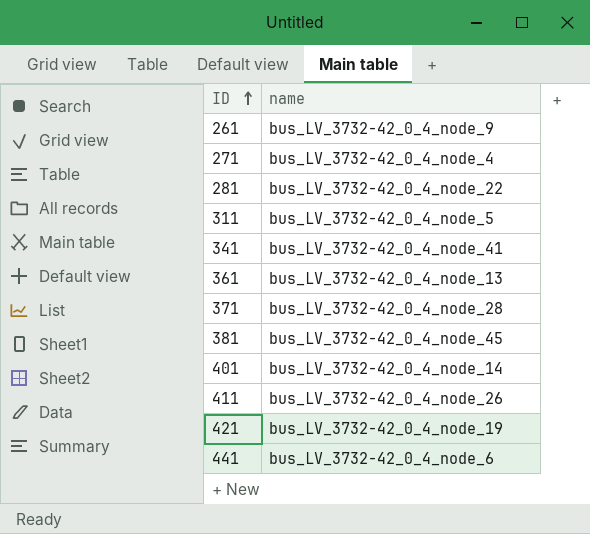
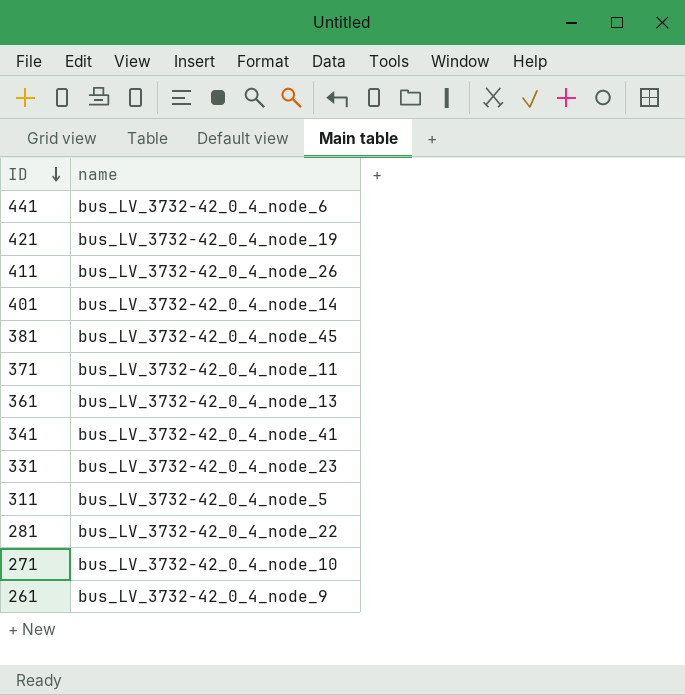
row order: ID ascending -> ID descending
371 | name: bus_LV_3732-42_0_4_node_28 -> bus_LV_3732-42_0_4_node_11
row 331: none -> bus_LV_3732-42_0_4_node_23
271 | name: bus_LV_3732-42_0_4_node_4 -> bus_LV_3732-42_0_4_node_10

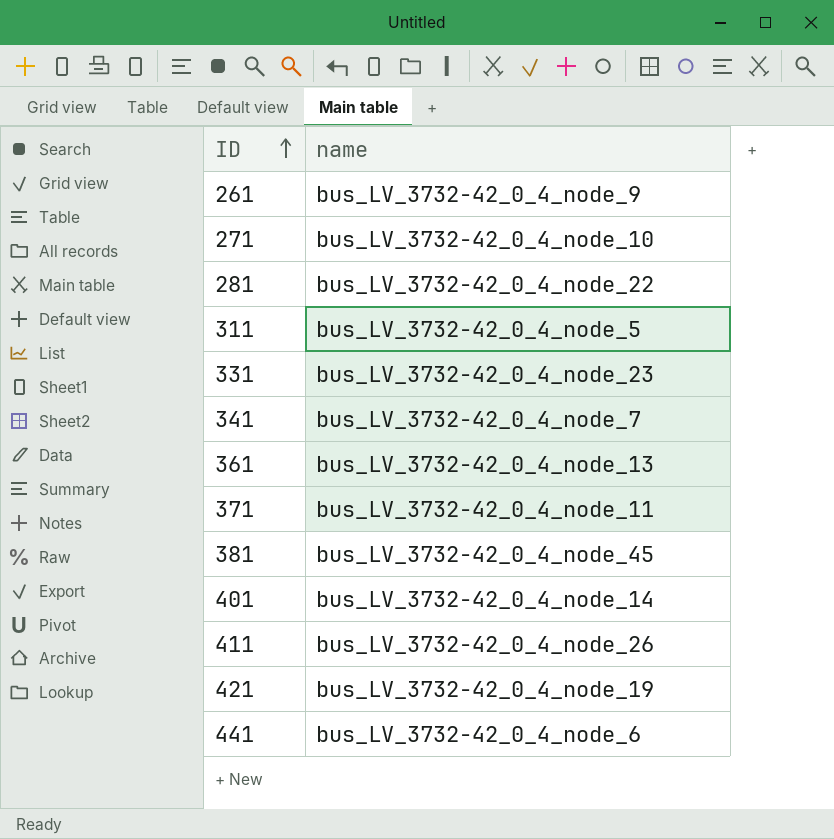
row order: ID descending -> ID ascending
341 | name: bus_LV_3732-42_0_4_node_41 -> bus_LV_3732-42_0_4_node_7

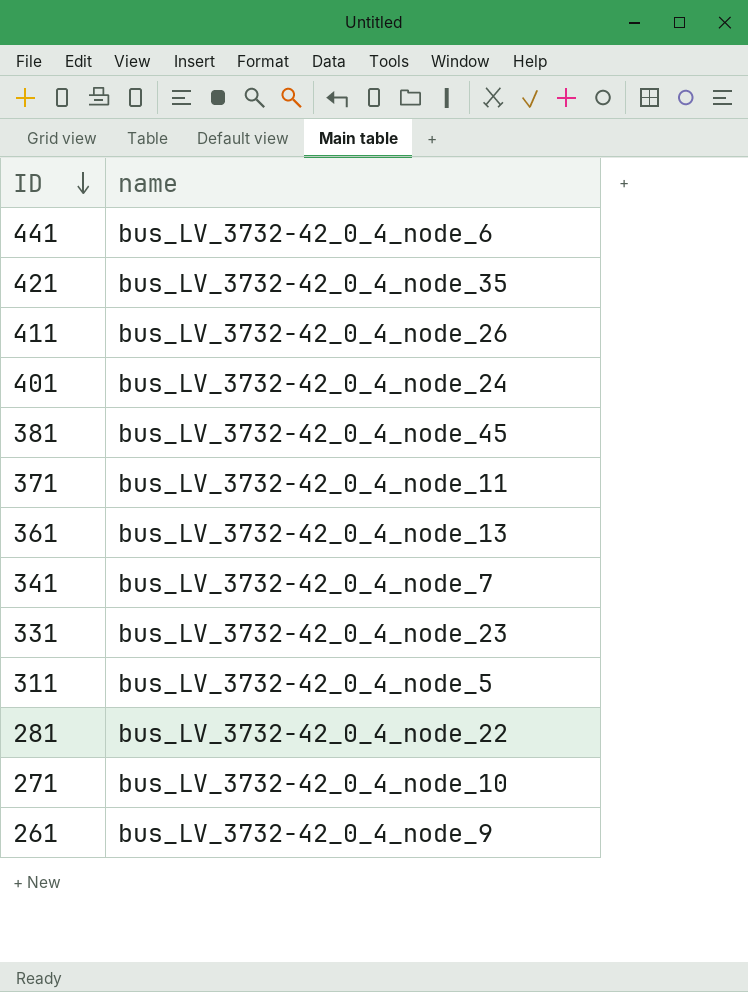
row order: ID ascending -> ID descending
421 | name: bus_LV_3732-42_0_4_node_19 -> bus_LV_3732-42_0_4_node_35
401 | name: bus_LV_3732-42_0_4_node_14 -> bus_LV_3732-42_0_4_node_24

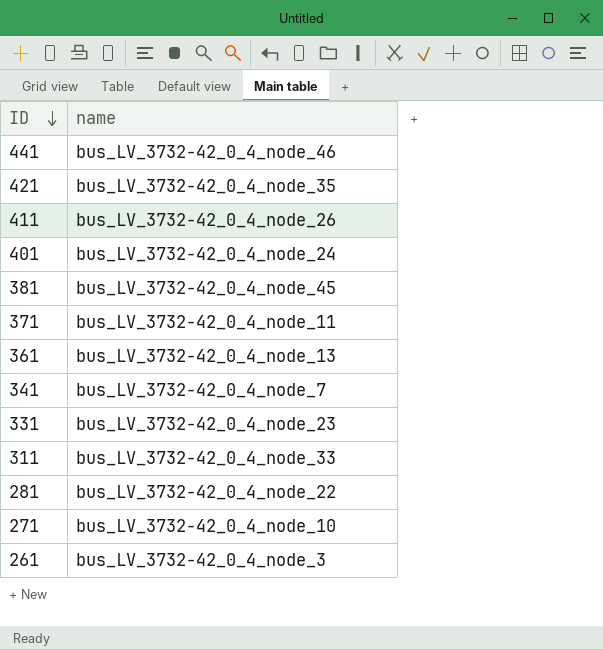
441 | name: bus_LV_3732-42_0_4_node_6 -> bus_LV_3732-42_0_4_node_46
311 | name: bus_LV_3732-42_0_4_node_5 -> bus_LV_3732-42_0_4_node_33
261 | name: bus_LV_3732-42_0_4_node_9 -> bus_LV_3732-42_0_4_node_3

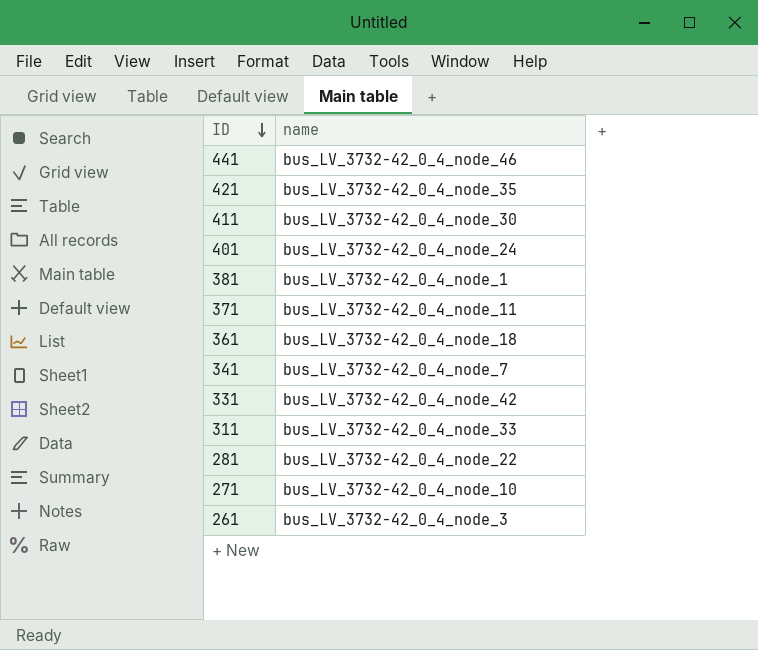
411 | name: bus_LV_3732-42_0_4_node_26 -> bus_LV_3732-42_0_4_node_30
381 | name: bus_LV_3732-42_0_4_node_45 -> bus_LV_3732-42_0_4_node_1
361 | name: bus_LV_3732-42_0_4_node_13 -> bus_LV_3732-42_0_4_node_18
331 | name: bus_LV_3732-42_0_4_node_23 -> bus_LV_3732-42_0_4_node_42

